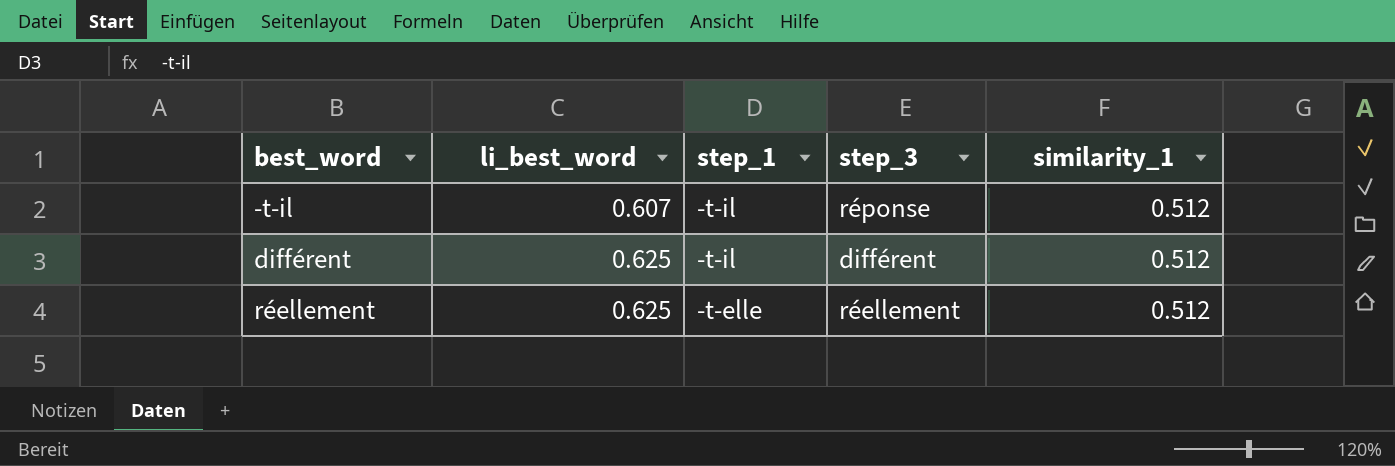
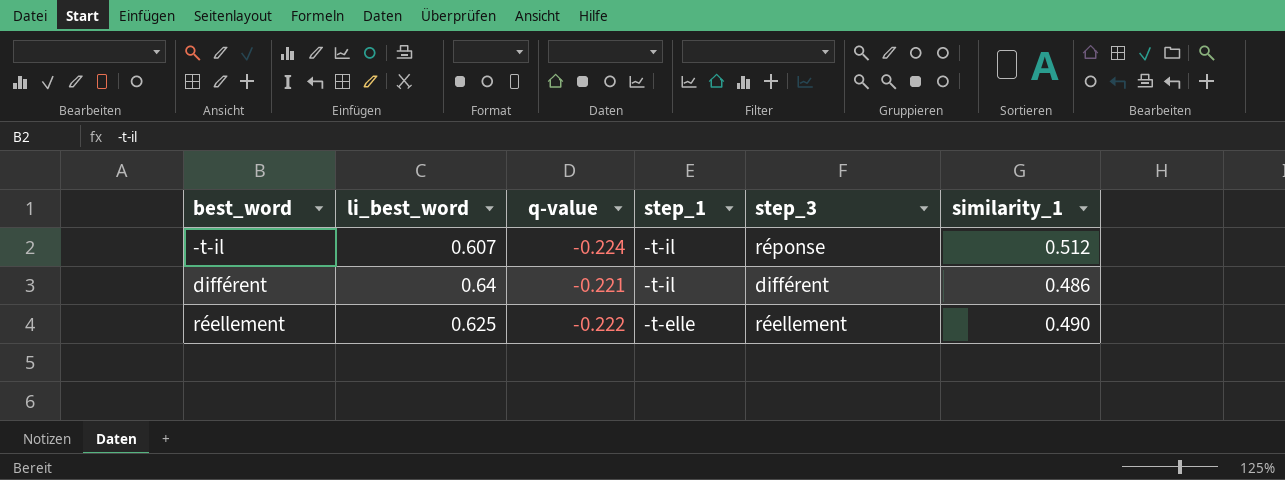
column q-value | position: none -> 3
différent | li_best_word: 0.625 -> 0.64
différent | similarity_1: 0.512 -> 0.486
réellement | similarity_1: 0.512 -> 0.490

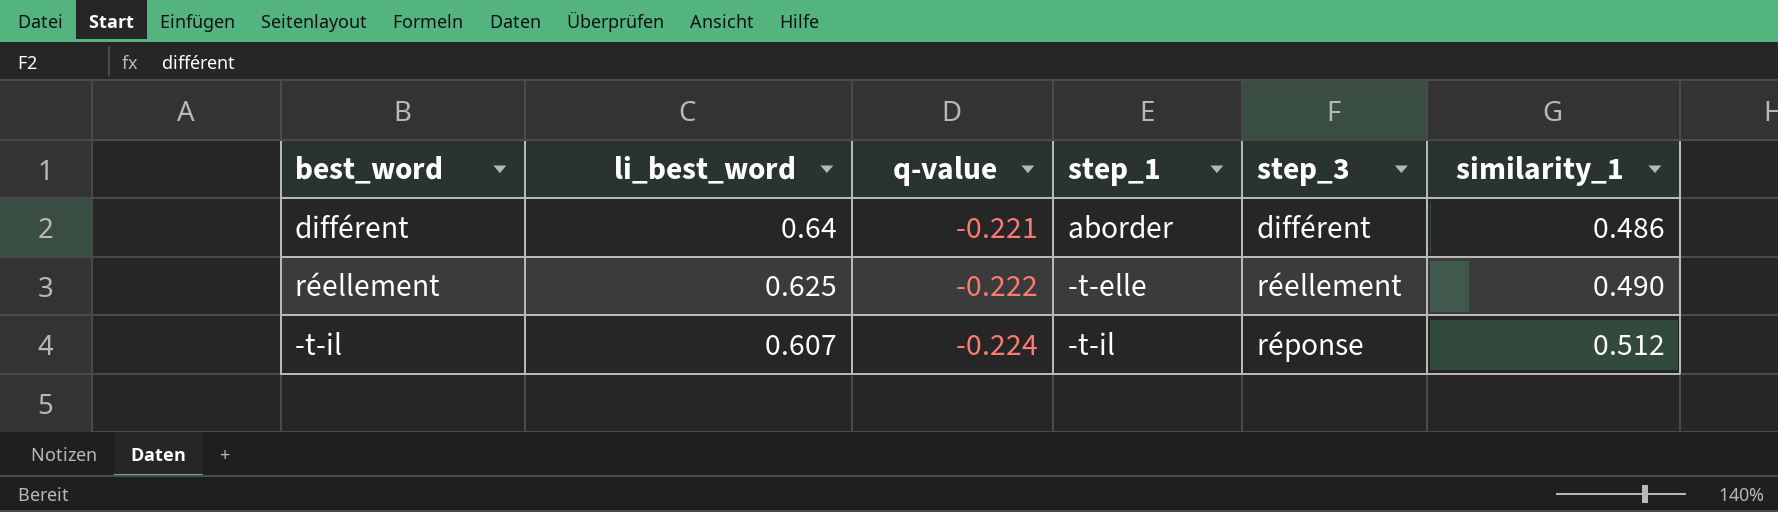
row order: best_word ascending -> li_best_word descending
différent | step_1: -t-il -> aborder

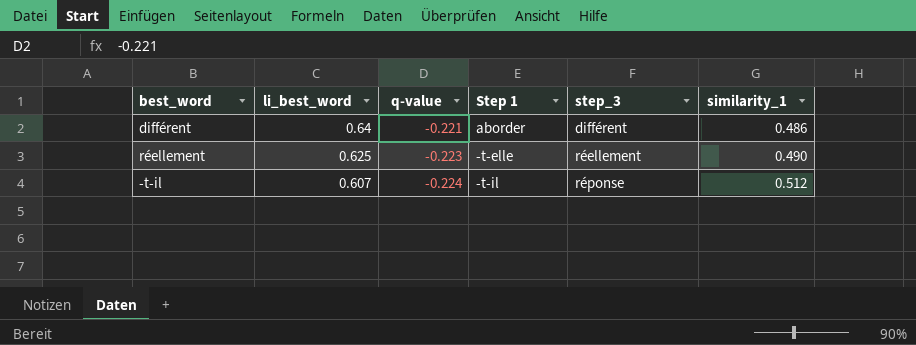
column name: step_1 -> Step 1
réellement | q-value: -0.222 -> -0.223

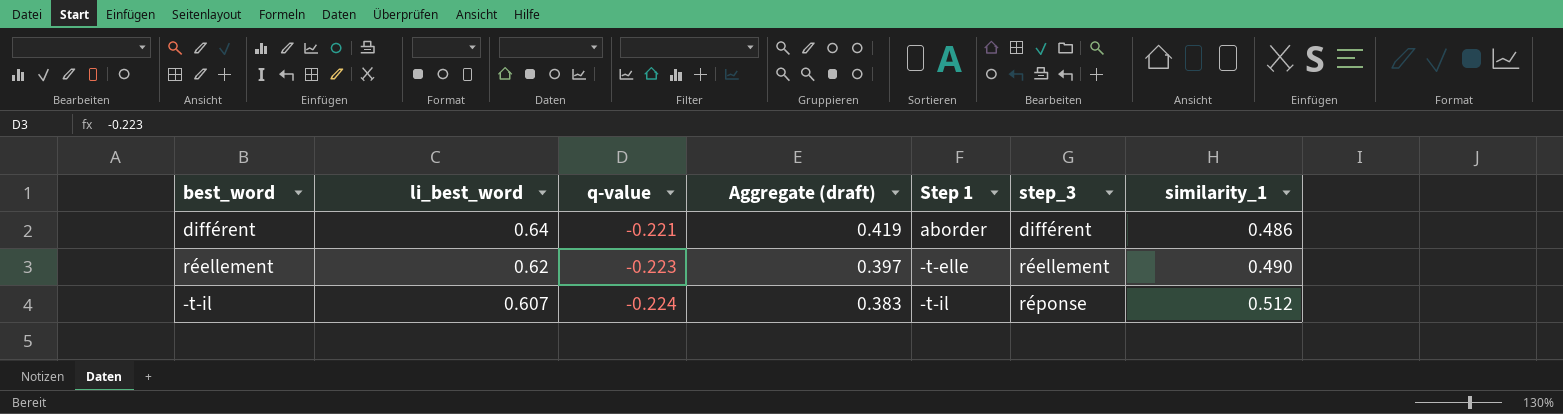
column Aggregate (draft) | formula: none -> [li_best_word] + [q-value]
réellement | li_best_word: 0.625 -> 0.62

